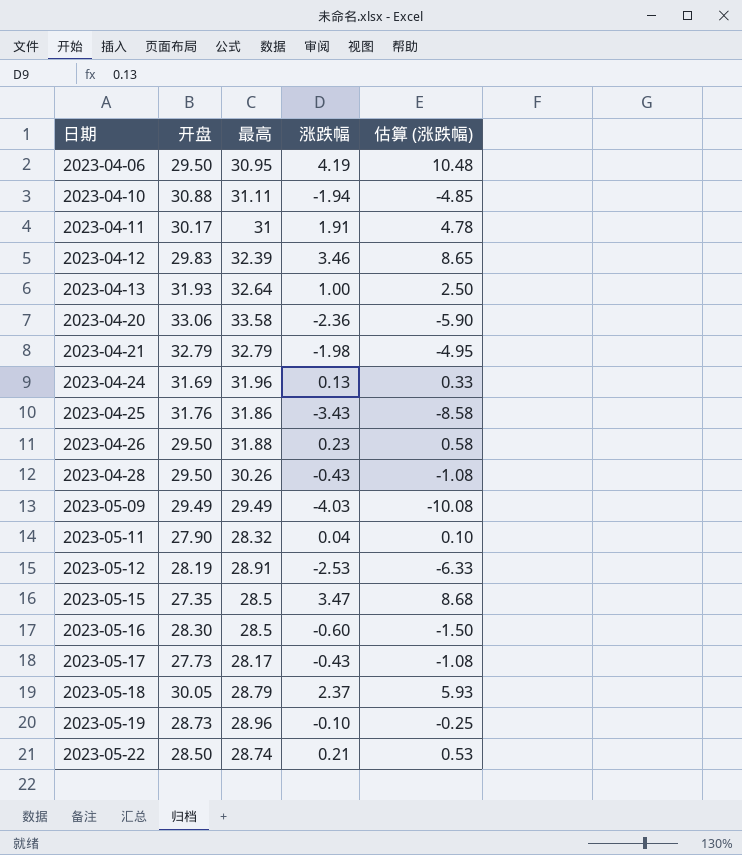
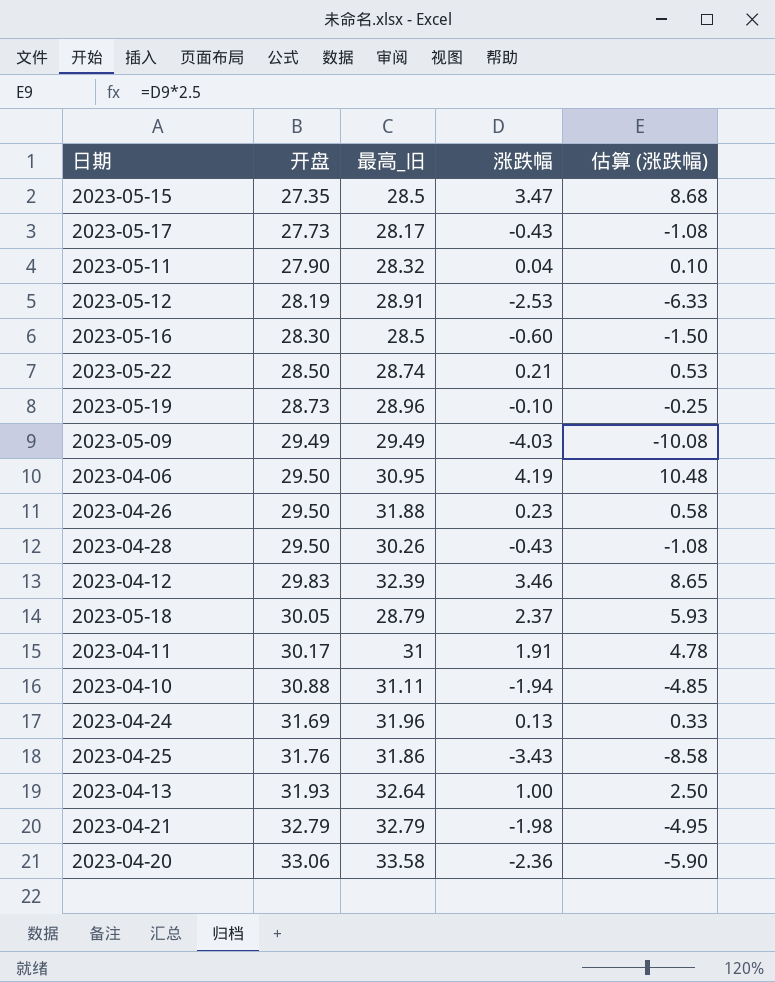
row order: 日期 ascending -> 开盘 ascending
column name: 最高 -> 最高_旧

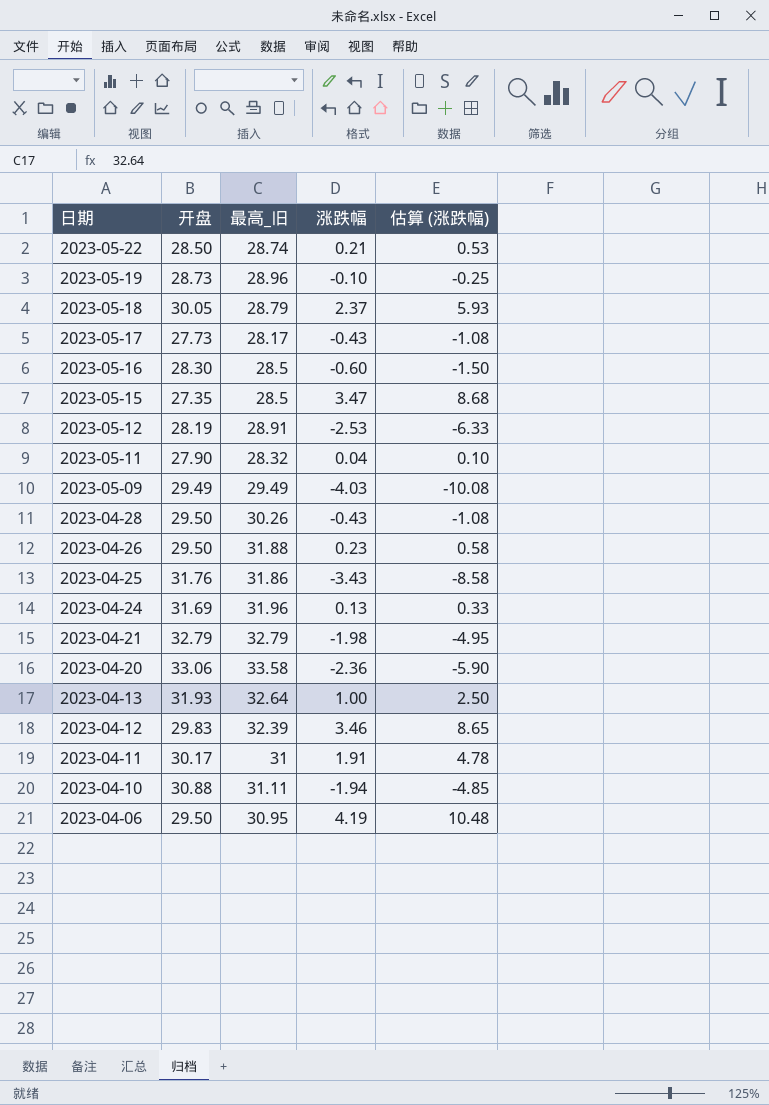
row order: 开盘 ascending -> 日期 descending

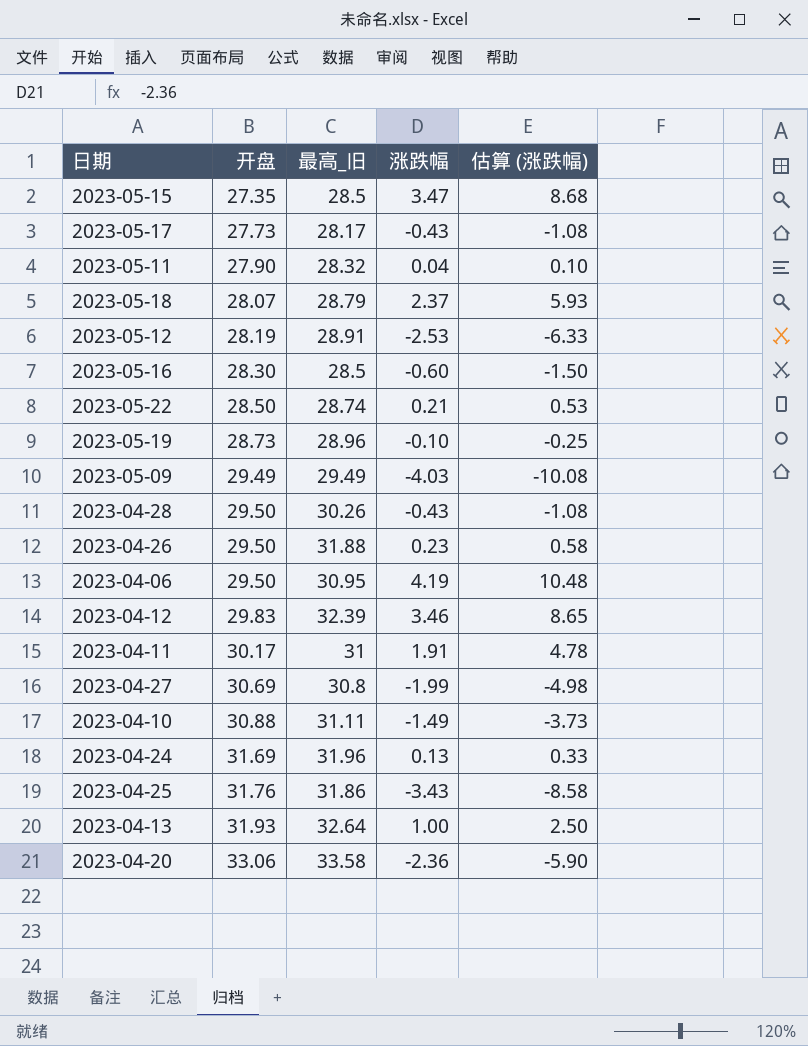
row order: 日期 descending -> 开盘 ascending
row 2023-04-21: 32.79 | 32.79 | -1.98 | -4.95 -> none
2023-05-18 | 开盘: 30.05 -> 28.07
row 2023-04-27: none -> 30.69 | 30.8 | -1.99 | -4.98
2023-04-10 | 涨跌幅: -1.94 -> -1.49
2023-04-10 | 估算 (涨跌幅): -4.85 -> -3.73

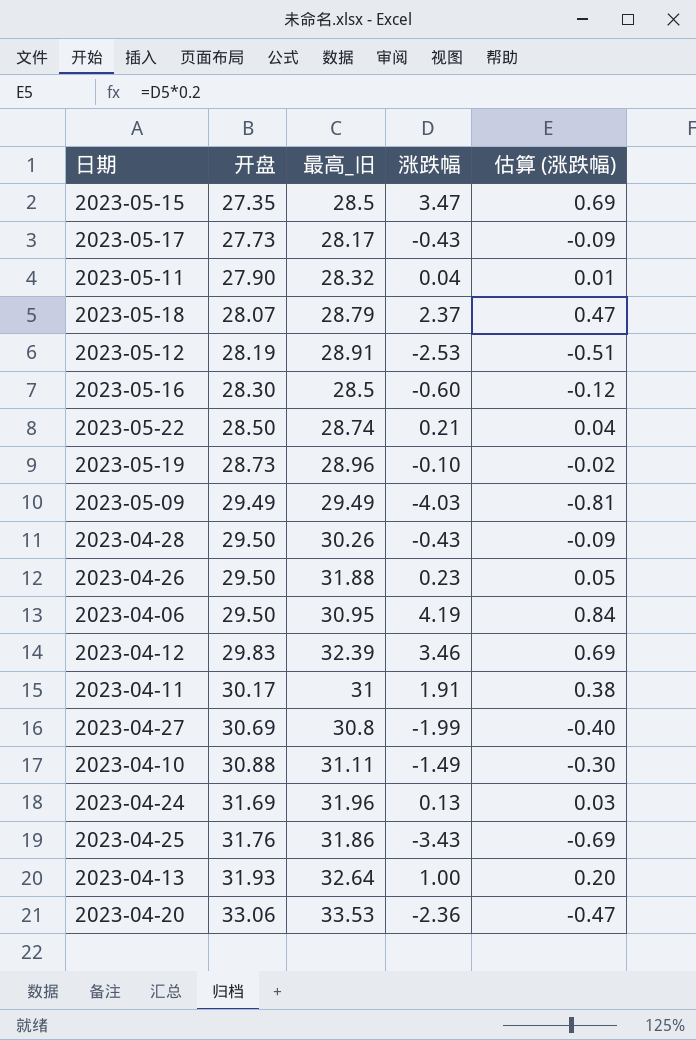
column 估算 (涨跌幅) | formula: [涨跌幅] * 2.5 -> [涨跌幅] * 0.2
2023-04-20 | 最高_旧: 33.58 -> 33.53

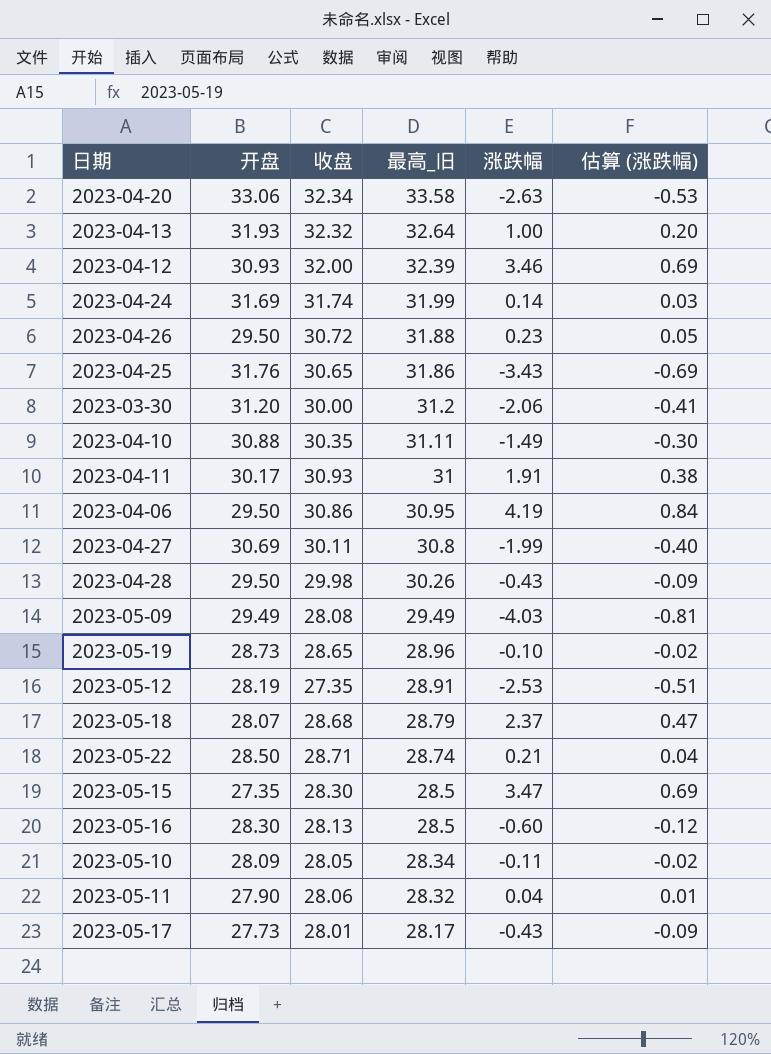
row order: 开盘 ascending -> 最高_旧 descending
column 收盘 | position: none -> 3
2023-04-20 | 最高_旧: 33.53 -> 33.58
2023-04-20 | 涨跌幅: -2.36 -> -2.63
2023-04-20 | 估算 (涨跌幅): -0.47 -> -0.53
2023-04-12 | 开盘: 29.83 -> 30.93
2023-04-24 | 最高_旧: 31.96 -> 31.99
2023-04-24 | 涨跌幅: 0.13 -> 0.14
row 2023-03-30: none -> 31.20 | 30.00 | 31.2 | -2.06 | -0.41
row 2023-05-10: none -> 28.09 | 28.05 | 28.34 | -0.11 | -0.02

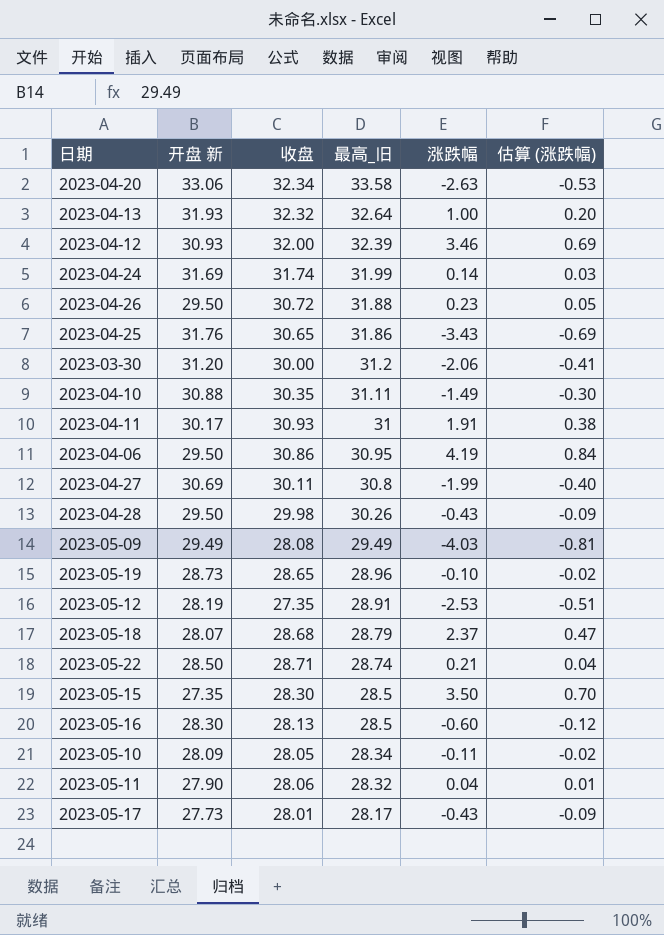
column name: 开盘 -> 开盘 新
2023-05-15 | 涨跌幅: 3.47 -> 3.50
2023-05-15 | 估算 (涨跌幅): 0.69 -> 0.70

